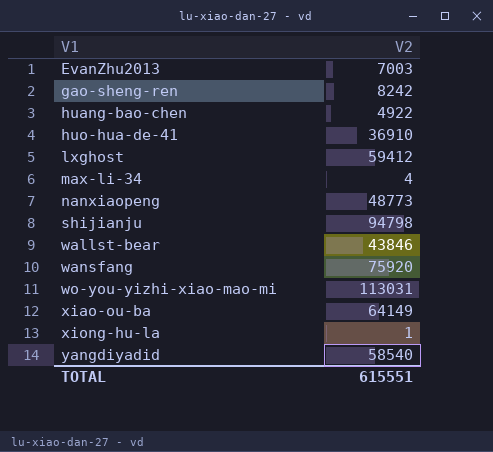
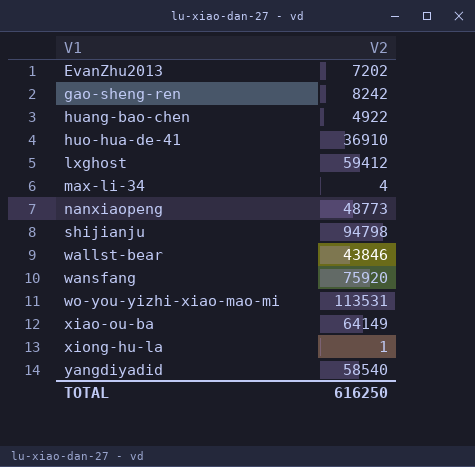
EvanZhu2013 | V2: 7003 -> 7202
wo-you-yizhi-xiao-mao-mi | V2: 113031 -> 113531
TOTAL | V2: 615551 -> 616250

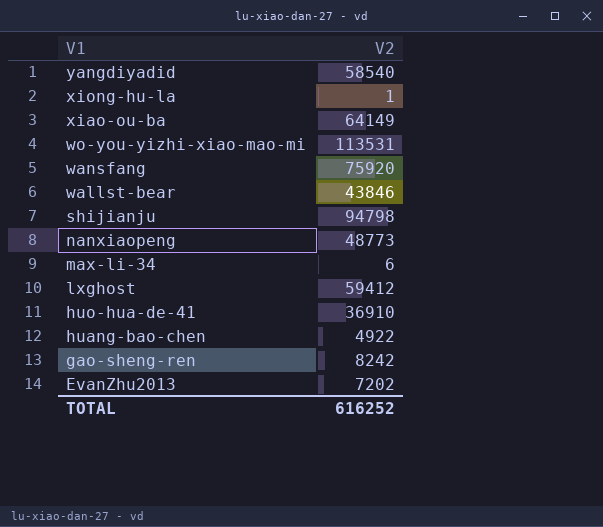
row order: V1 ascending -> V1 descending
max-li-34 | V2: 4 -> 6
TOTAL | V2: 616250 -> 616252

